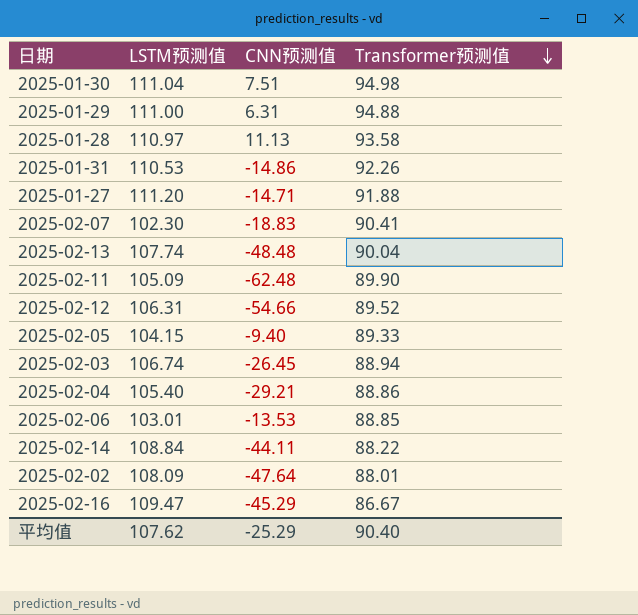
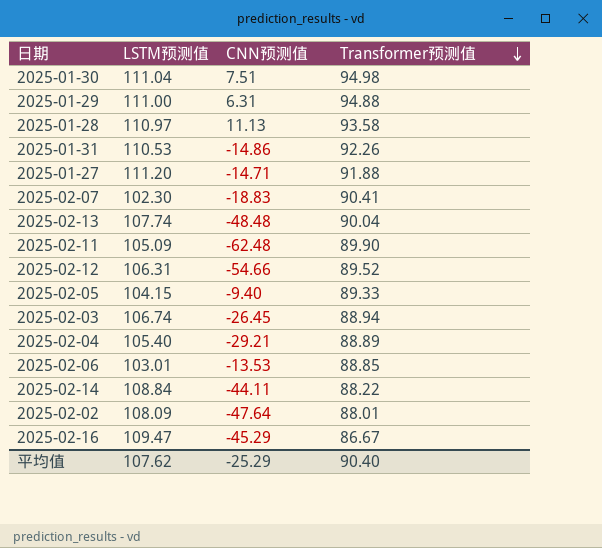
2025-02-04 | Transformer预测值: 88.86 -> 88.89

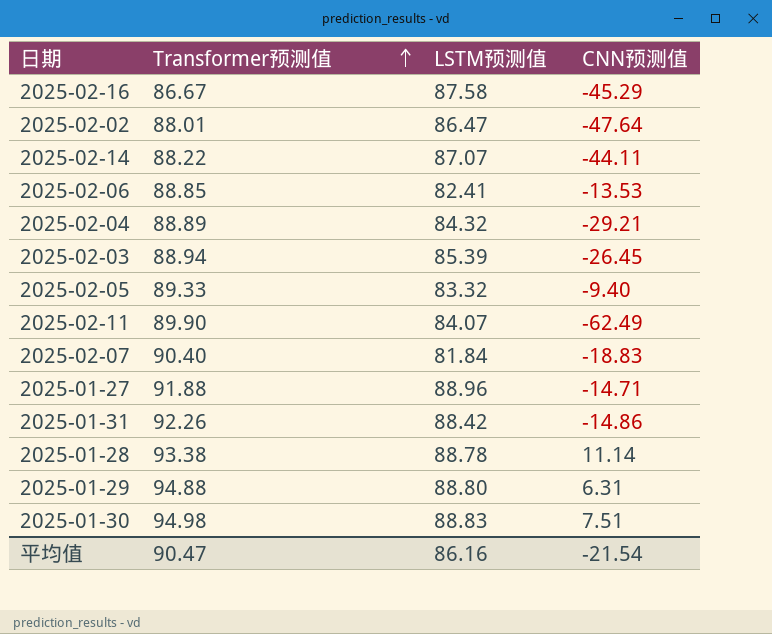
row order: Transformer预测值 descending -> Transformer预测值 ascending
column Transformer预测值 | position: 4 -> 2
row 2025-02-13: 107.74 | -48.48 | 90.04 -> none
row 2025-02-12: 106.31 | -54.66 | 89.52 -> none
2025-02-16 | LSTM预测值: 109.47 -> 87.58
2025-02-02 | LSTM预测值: 108.09 -> 86.47
2025-02-14 | LSTM预测值: 108.84 -> 87.07
2025-02-06 | LSTM预测值: 103.01 -> 82.41
2025-02-04 | LSTM预测值: 105.40 -> 84.32
2025-02-03 | LSTM预测值: 106.74 -> 85.39
2025-02-05 | LSTM预测值: 104.15 -> 83.32
2025-02-11 | LSTM预测值: 105.09 -> 84.07
2025-02-11 | CNN预测值: -62.48 -> -62.49
2025-02-07 | Transformer预测值: 90.41 -> 90.40
2025-02-07 | LSTM预测值: 102.30 -> 81.84
2025-01-27 | LSTM预测值: 111.20 -> 88.96
2025-01-31 | LSTM预测值: 110.53 -> 88.42
2025-01-28 | Transformer预测值: 93.58 -> 93.38
2025-01-28 | LSTM预测值: 110.97 -> 88.78
2025-01-28 | CNN预测值: 11.13 -> 11.14
2025-01-29 | LSTM预测值: 111.00 -> 88.80
2025-01-30 | LSTM预测值: 111.04 -> 88.83
平均值 | Transformer预测值: 90.40 -> 90.47
平均值 | LSTM预测值: 107.62 -> 86.16
平均值 | CNN预测值: -25.29 -> -21.54

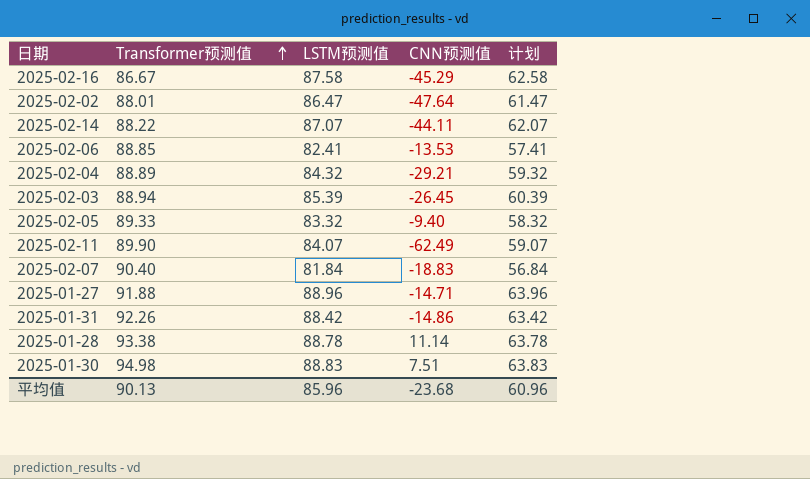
column 计划 | formula: none -> [LSTM预测值] - 25
row 2025-01-29: 94.88 | 88.80 | 6.31 -> none
平均值 | Transformer预测值: 90.47 -> 90.13
平均值 | LSTM预测值: 86.16 -> 85.96
平均值 | CNN预测值: -21.54 -> -23.68

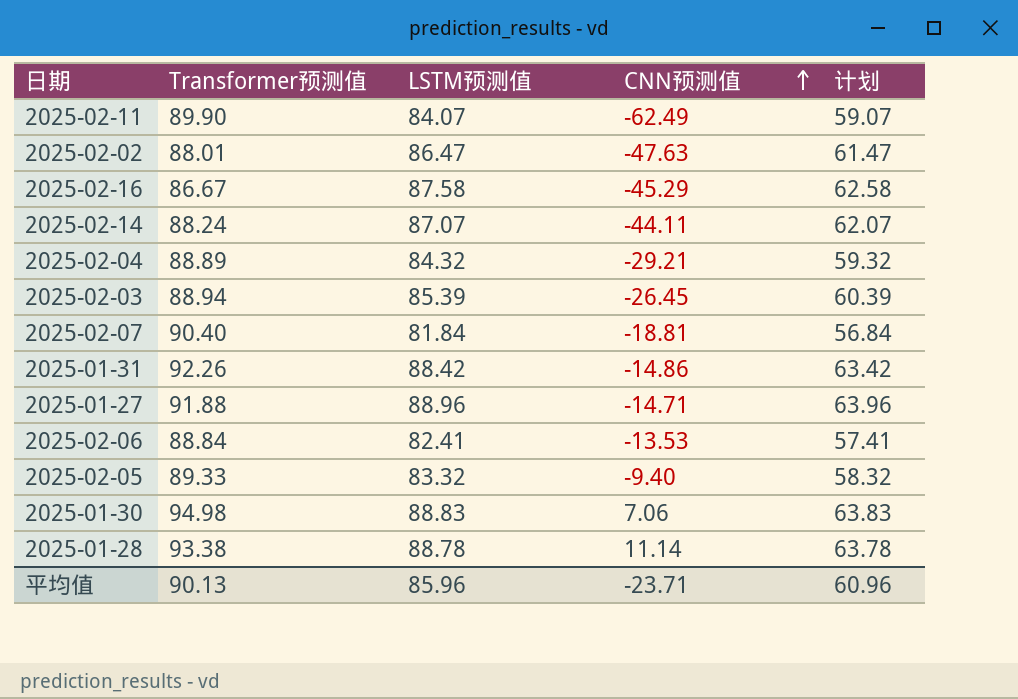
row order: Transformer预测值 ascending -> CNN预测值 ascending
2025-02-02 | CNN预测值: -47.64 -> -47.63
2025-02-14 | Transformer预测值: 88.22 -> 88.24
2025-02-07 | CNN预测值: -18.83 -> -18.81
2025-02-06 | Transformer预测值: 88.85 -> 88.84
2025-01-30 | CNN预测值: 7.51 -> 7.06
平均值 | CNN预测值: -23.68 -> -23.71

